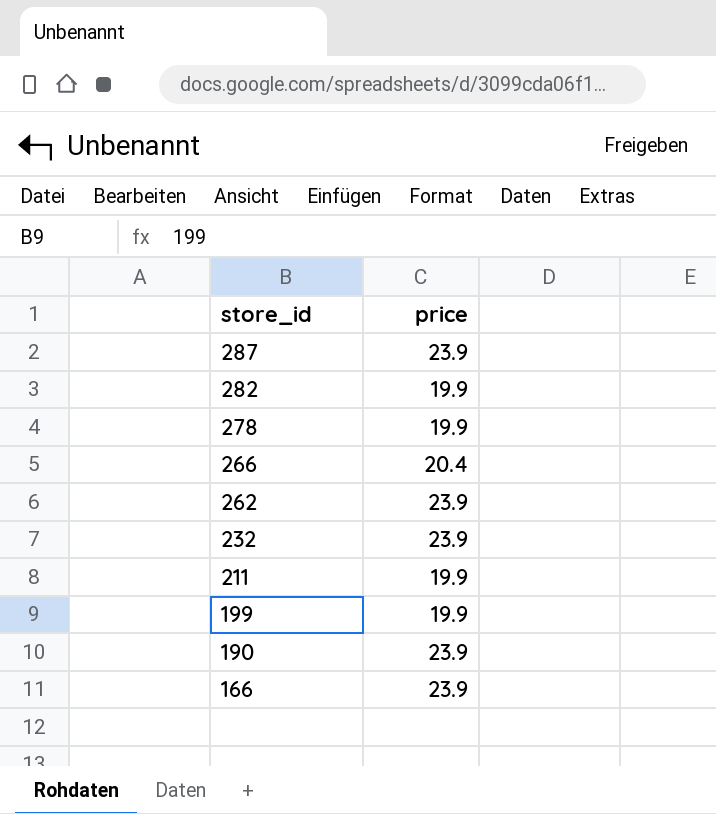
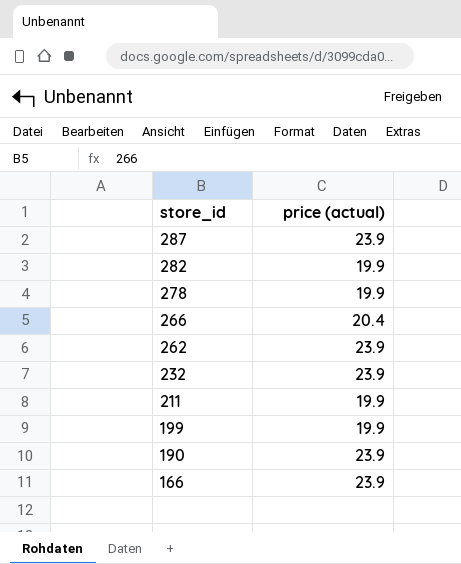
column name: price -> price (actual)

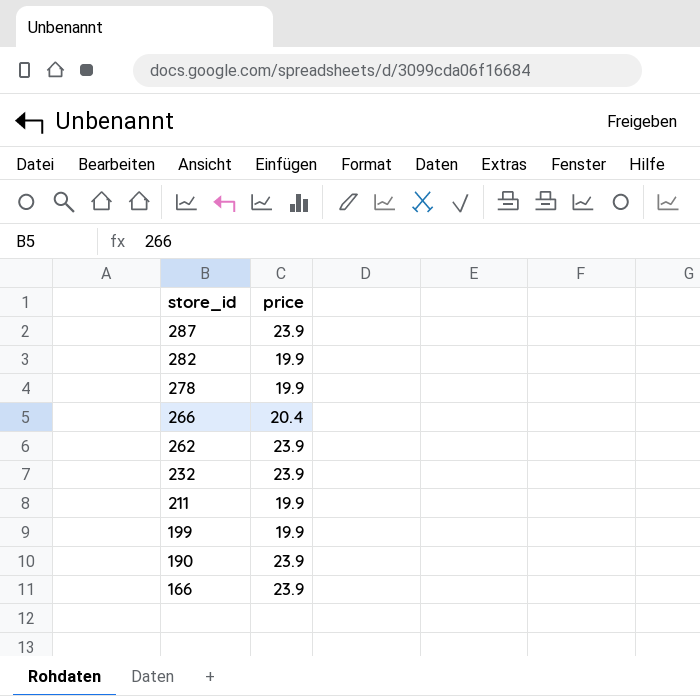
column name: price (actual) -> price

